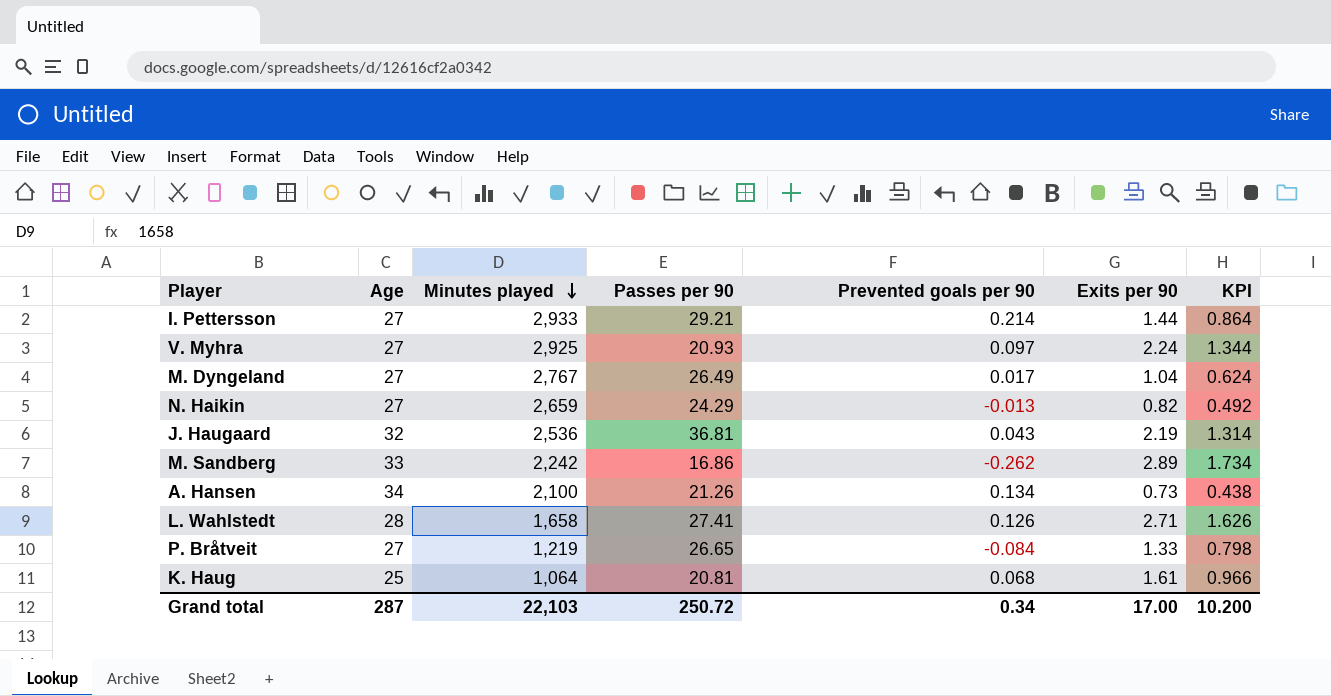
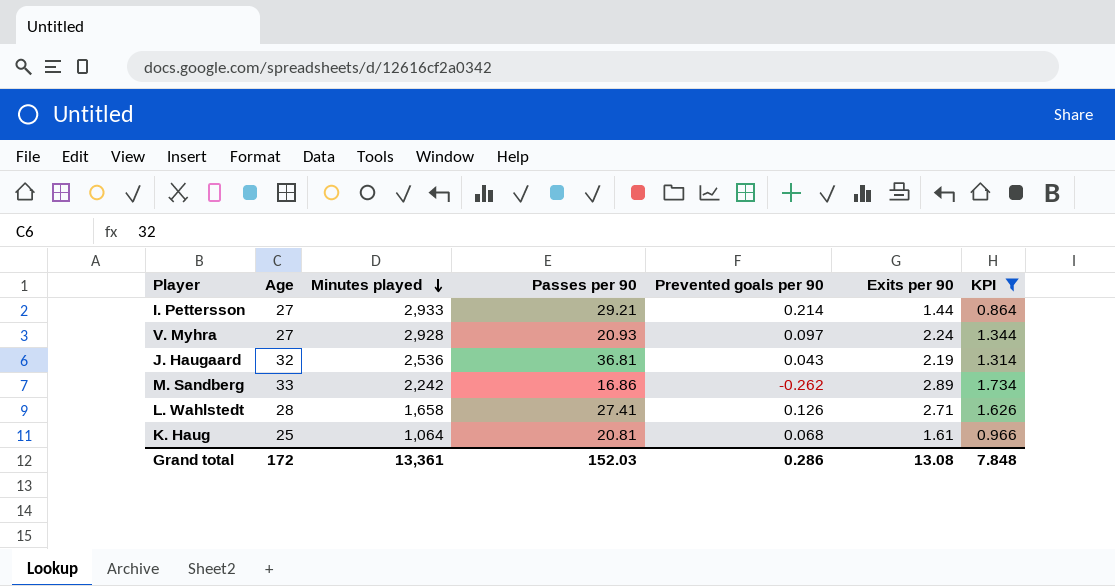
filter: none -> KPI >= 0.864
V. Myhra | Minutes played: 2,925 -> 2,928
Grand total | Age: 287 -> 172
Grand total | Minutes played: 22,103 -> 13,361
Grand total | Passes per 90: 250.72 -> 152.03
Grand total | Prevented goals per 90: 0.34 -> 0.286
Grand total | Exits per 90: 17.00 -> 13.08
Grand total | KPI: 10.200 -> 7.848

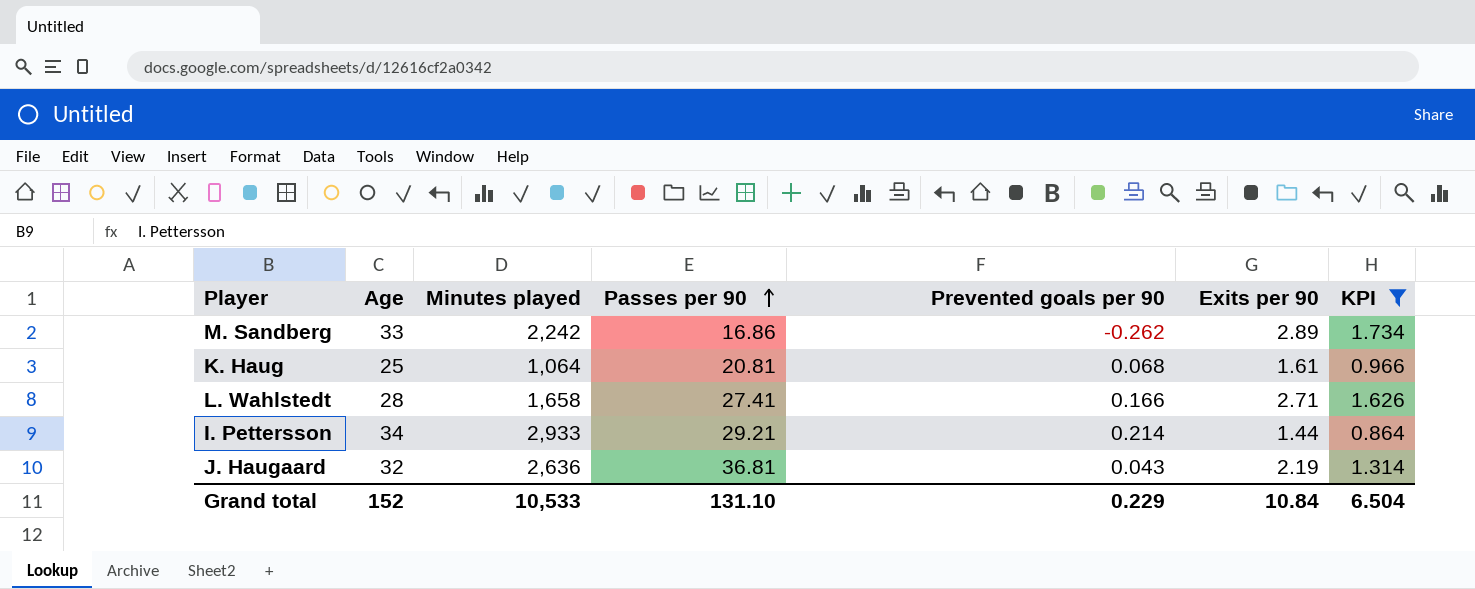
row order: Minutes played descending -> Passes per 90 ascending
row V. Myhra: 27 | 2,928 | 20.93 | 0.097 | 2.24 | 1.344 -> none
L. Wahlstedt | Prevented goals per 90: 0.126 -> 0.166
I. Pettersson | Age: 27 -> 34
J. Haugaard | Minutes played: 2,536 -> 2,636
Grand total | Age: 172 -> 152
Grand total | Minutes played: 13,361 -> 10,533
Grand total | Passes per 90: 152.03 -> 131.10
Grand total | Prevented goals per 90: 0.286 -> 0.229
Grand total | Exits per 90: 13.08 -> 10.84
Grand total | KPI: 7.848 -> 6.504

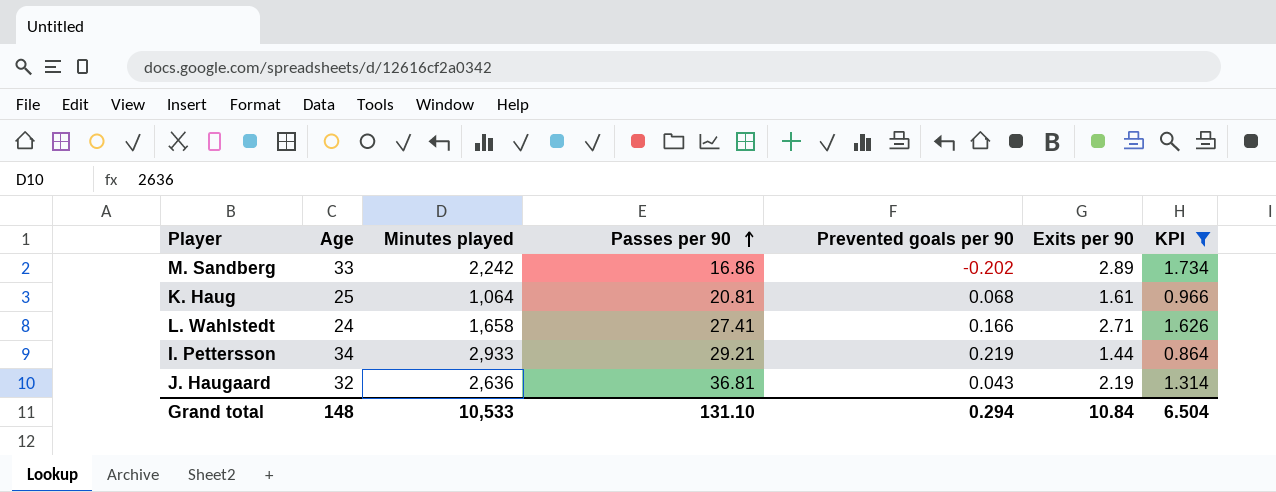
M. Sandberg | Prevented goals per 90: -0.262 -> -0.202
L. Wahlstedt | Age: 28 -> 24
I. Pettersson | Prevented goals per 90: 0.214 -> 0.219
Grand total | Age: 152 -> 148
Grand total | Prevented goals per 90: 0.229 -> 0.294

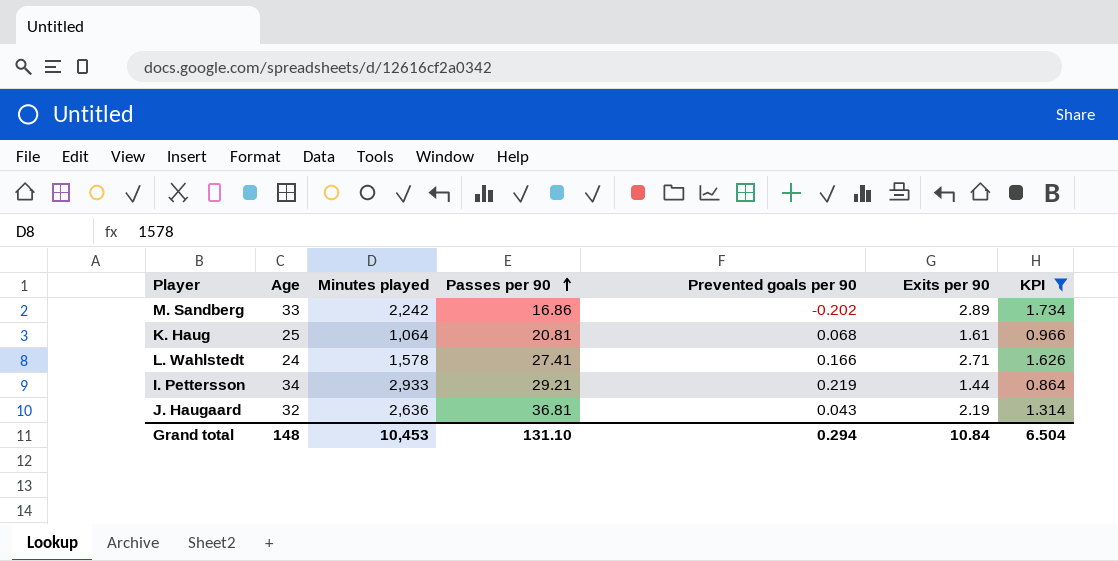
L. Wahlstedt | Minutes played: 1,658 -> 1,578
Grand total | Minutes played: 10,533 -> 10,453

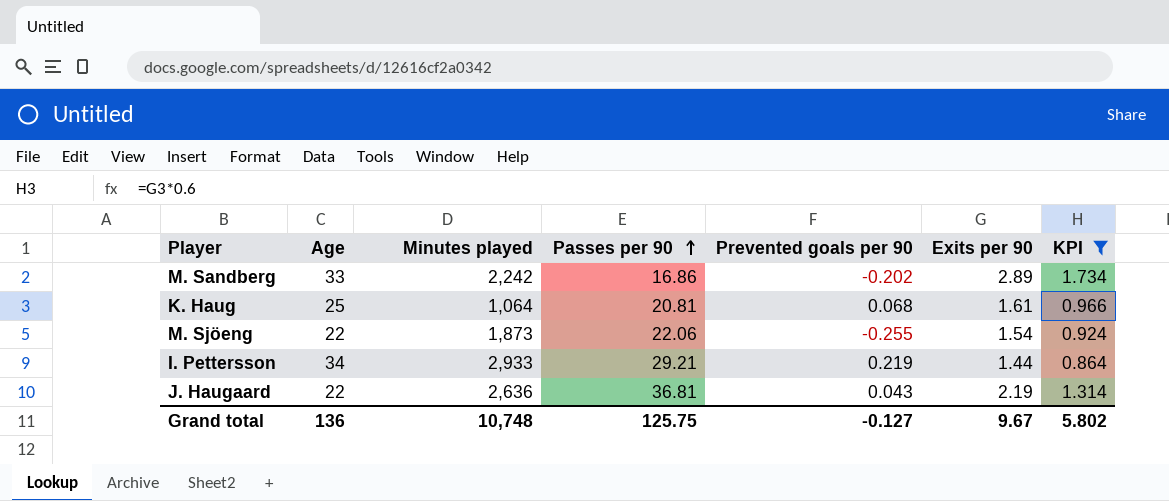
row L. Wahlstedt: 24 | 1,578 | 27.41 | 0.166 | 2.71 | 1.626 -> none
row M. Sjöeng: none -> 22 | 1,873 | 22.06 | -0.255 | 1.54 | 0.924
J. Haugaard | Age: 32 -> 22
Grand total | Age: 148 -> 136
Grand total | Minutes played: 10,453 -> 10,748
Grand total | Passes per 90: 131.10 -> 125.75
Grand total | Prevented goals per 90: 0.294 -> -0.127
Grand total | Exits per 90: 10.84 -> 9.67
Grand total | KPI: 6.504 -> 5.802

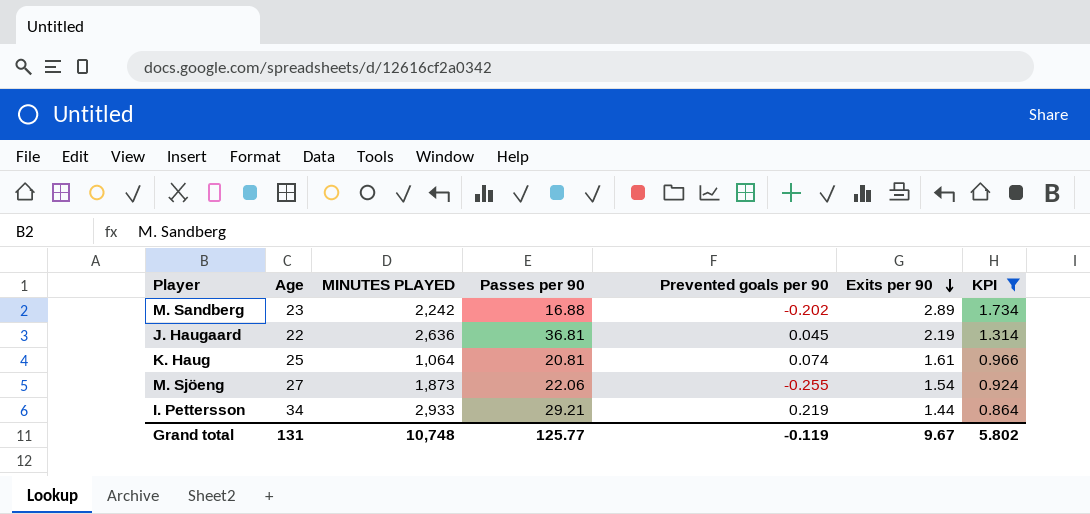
row order: Passes per 90 ascending -> Exits per 90 descending
column name: Minutes played -> MINUTES PLAYED
M. Sandberg | Age: 33 -> 23
M. Sandberg | Passes per 90: 16.86 -> 16.88
J. Haugaard | Prevented goals per 90: 0.043 -> 0.045
K. Haug | Prevented goals per 90: 0.068 -> 0.074
M. Sjöeng | Age: 22 -> 27
Grand total | Age: 136 -> 131
Grand total | Passes per 90: 125.75 -> 125.77
Grand total | Prevented goals per 90: -0.127 -> -0.119

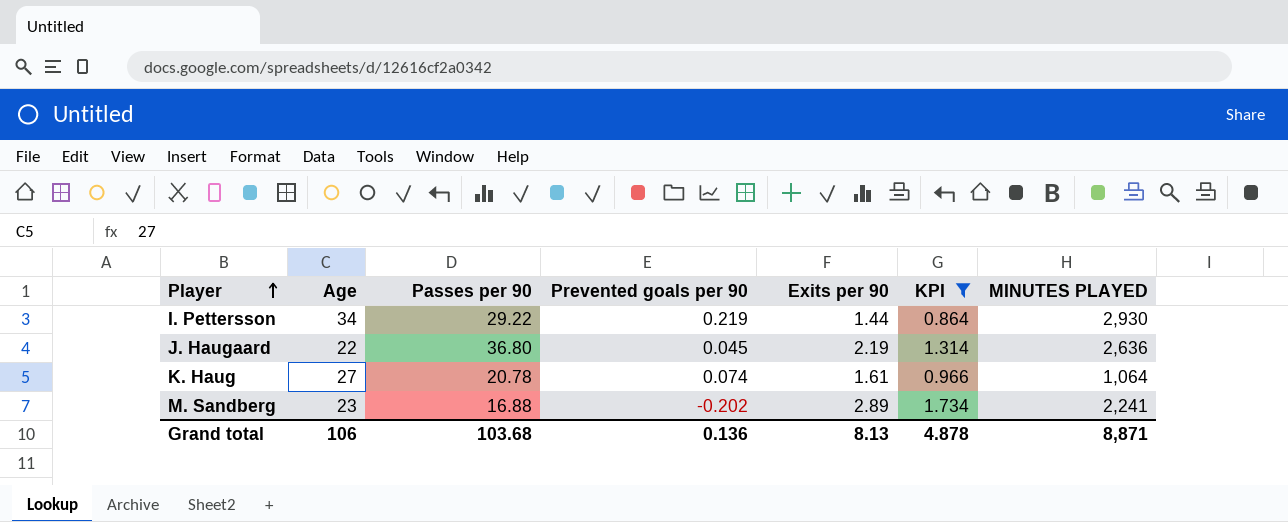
row order: Exits per 90 descending -> Player ascending
column MINUTES PLAYED | position: 3 -> 7
row M. Sjöeng: 27 | 1,873 | 22.06 | -0.255 | 1.54 | 0.924 -> none
I. Pettersson | Passes per 90: 29.21 -> 29.22
I. Pettersson | MINUTES PLAYED: 2,933 -> 2,930
J. Haugaard | Passes per 90: 36.81 -> 36.80
K. Haug | Age: 25 -> 27
K. Haug | Passes per 90: 20.81 -> 20.78
M. Sandberg | MINUTES PLAYED: 2,242 -> 2,241
Grand total | Age: 131 -> 106
Grand total | Passes per 90: 125.77 -> 103.68
Grand total | Prevented goals per 90: -0.119 -> 0.136
Grand total | Exits per 90: 9.67 -> 8.13
Grand total | KPI: 5.802 -> 4.878
Grand total | MINUTES PLAYED: 10,748 -> 8,871

